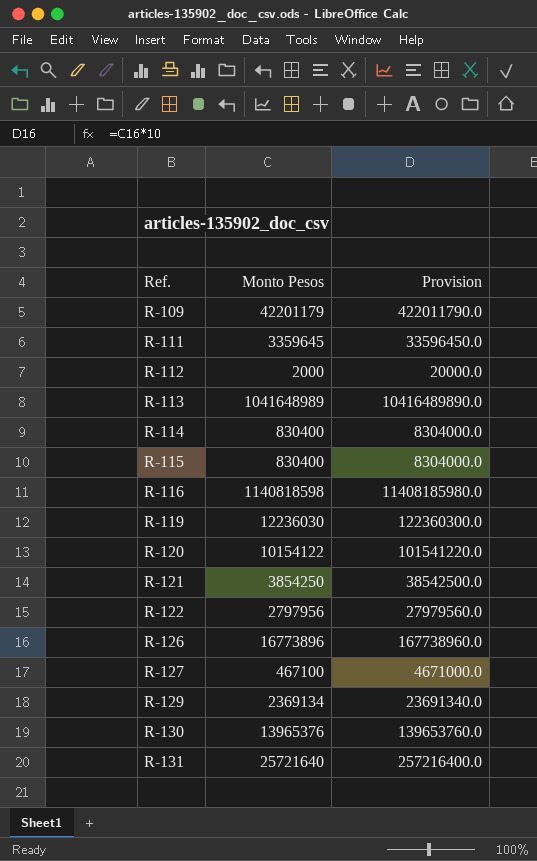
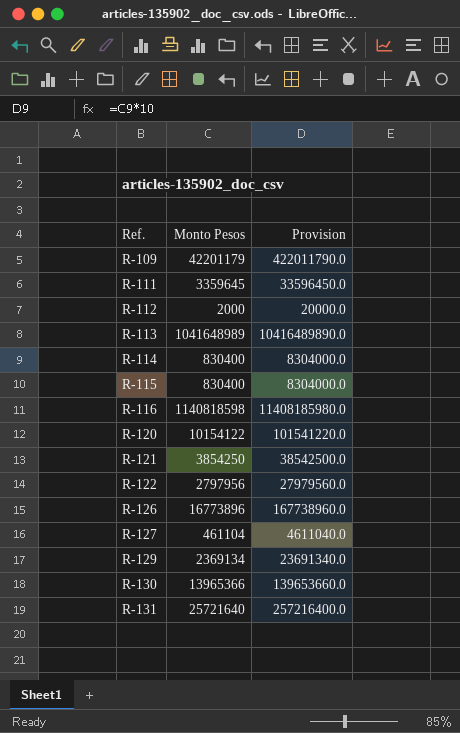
row R-119: 12236030 | 122360300.0 -> none
R-127 | Monto Pesos: 467100 -> 461104
R-127 | Provision: 4671000.0 -> 4611040.0
R-130 | Monto Pesos: 13965376 -> 13965366
R-130 | Provision: 139653760.0 -> 139653660.0

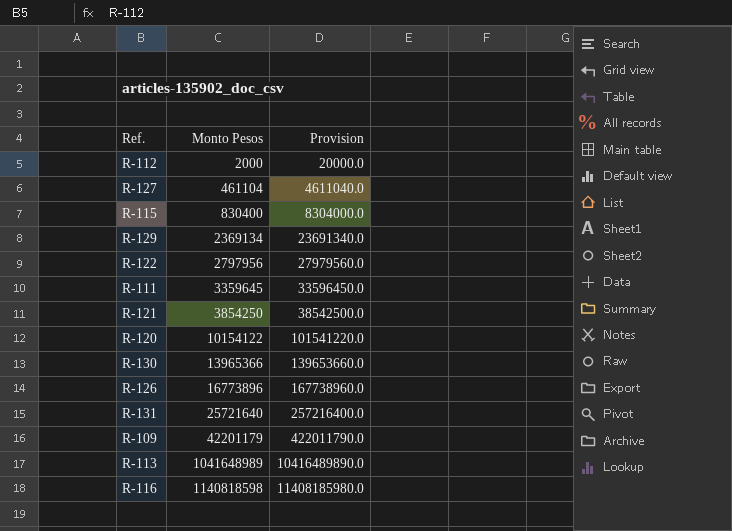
row order: Ref. ascending -> Monto Pesos ascending
row R-114: 830400 | 8304000.0 -> none

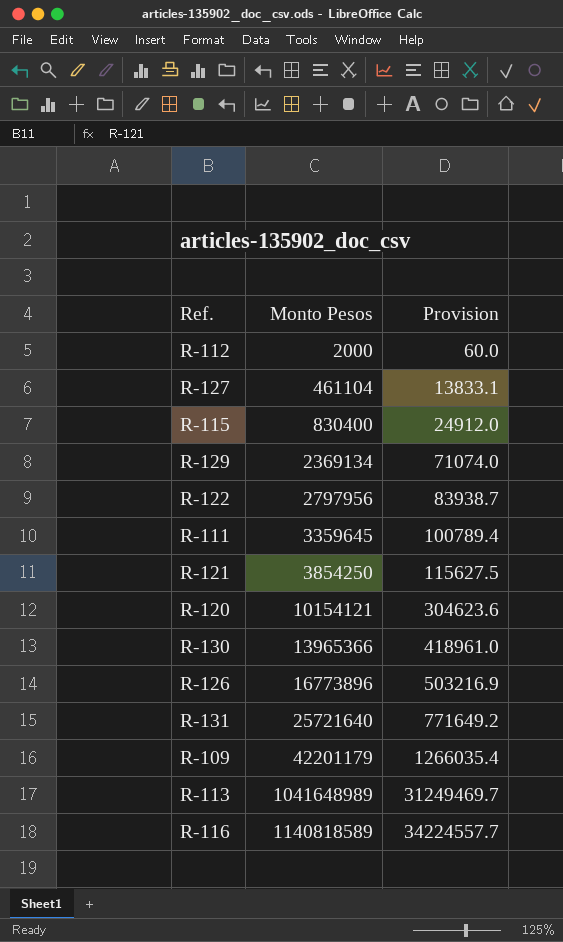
column Provision | formula: [Monto Pesos] * 10 -> [Monto Pesos] * 0.03
R-120 | Monto Pesos: 10154122 -> 10154121
R-116 | Monto Pesos: 1140818598 -> 1140818589

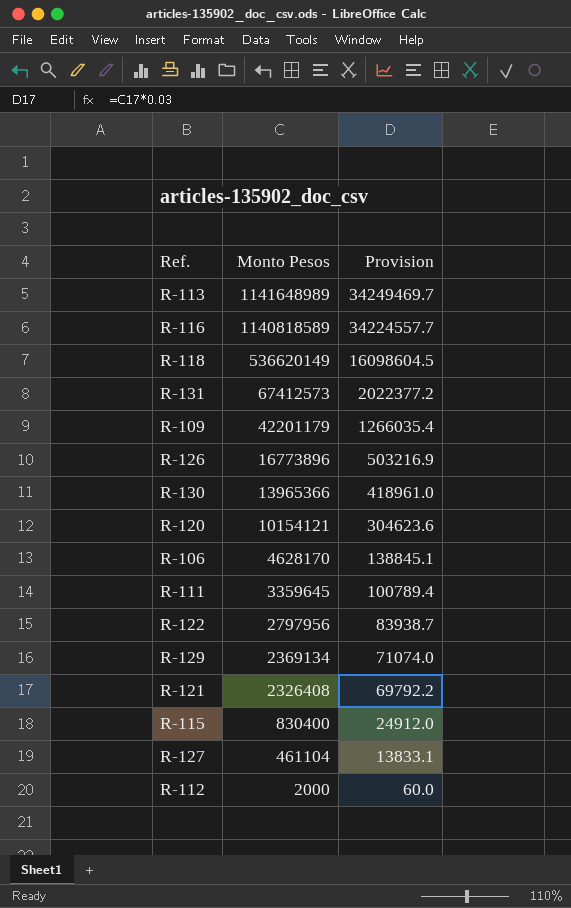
row order: Monto Pesos ascending -> Monto Pesos descending
R-113 | Monto Pesos: 1041648989 -> 1141648989
R-113 | Provision: 31249469.7 -> 34249469.7
row R-118: none -> 536620149 | 16098604.5
R-131 | Monto Pesos: 25721640 -> 67412573
R-131 | Provision: 771649.2 -> 2022377.2
row R-106: none -> 4628170 | 138845.1
R-121 | Monto Pesos: 3854250 -> 2326408
R-121 | Provision: 115627.5 -> 69792.2

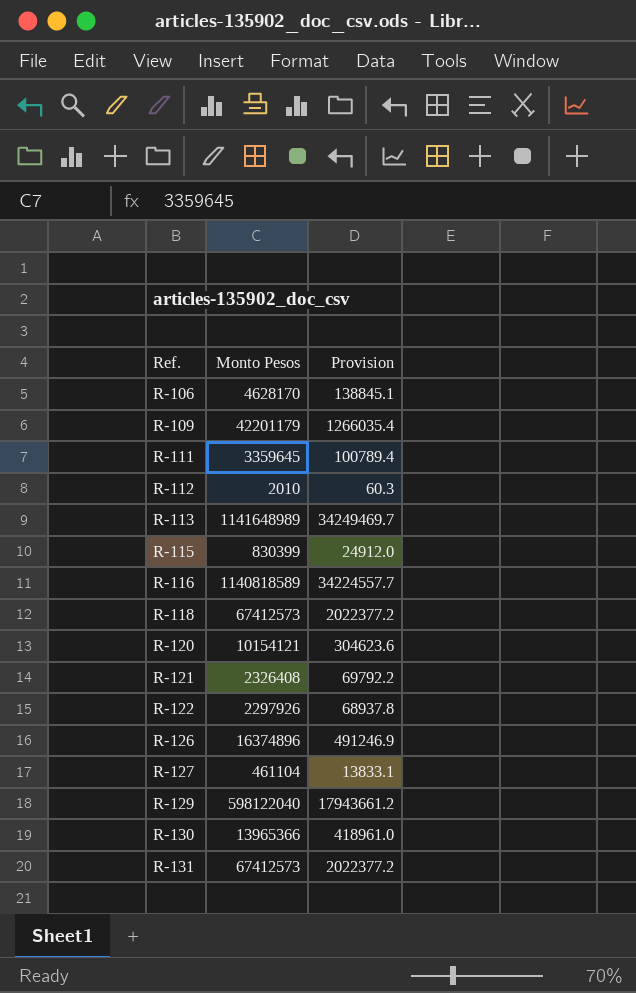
row order: Monto Pesos descending -> Ref. ascending
R-112 | Monto Pesos: 2000 -> 2010
R-112 | Provision: 60.0 -> 60.3
R-115 | Monto Pesos: 830400 -> 830399
R-118 | Monto Pesos: 536620149 -> 67412573
R-118 | Provision: 16098604.5 -> 2022377.2
R-122 | Monto Pesos: 2797956 -> 2297926
R-122 | Provision: 83938.7 -> 68937.8
R-126 | Monto Pesos: 16773896 -> 16374896
R-126 | Provision: 503216.9 -> 491246.9
R-129 | Monto Pesos: 2369134 -> 598122040
R-129 | Provision: 71074.0 -> 17943661.2

